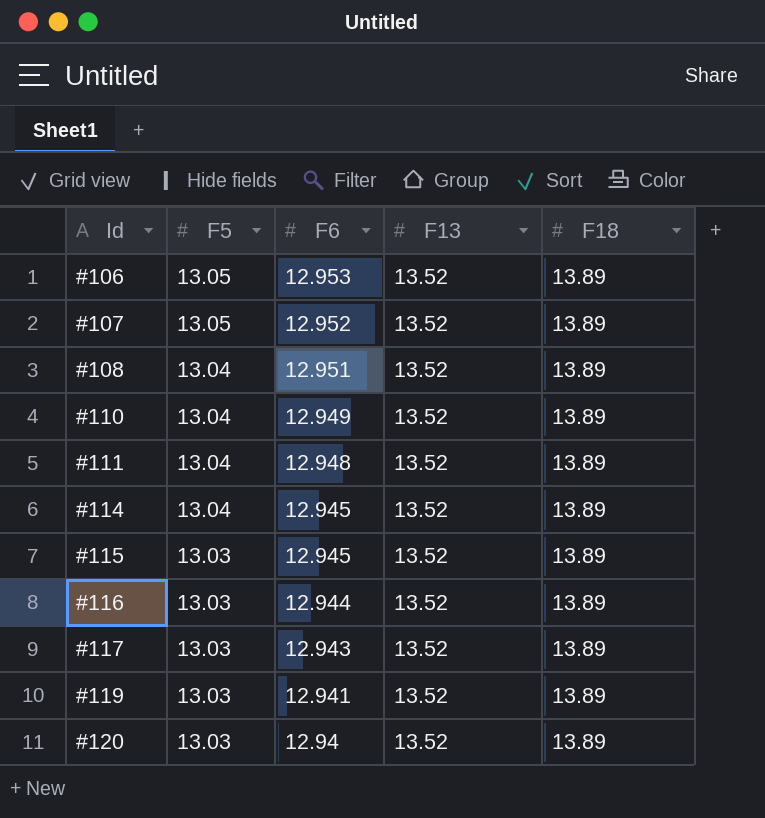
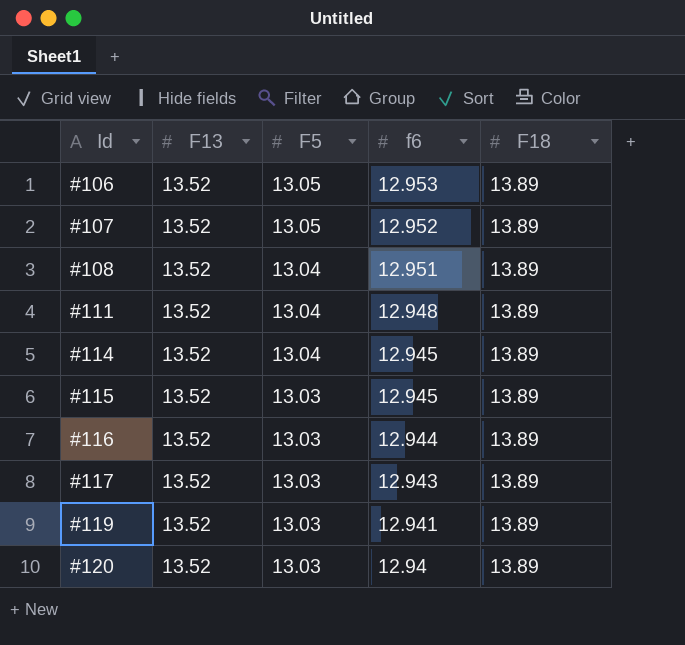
column F13 | position: 4 -> 2
column name: F6 -> f6
row #110: 13.04 | 12.949 | 13.52 | 13.89 -> none

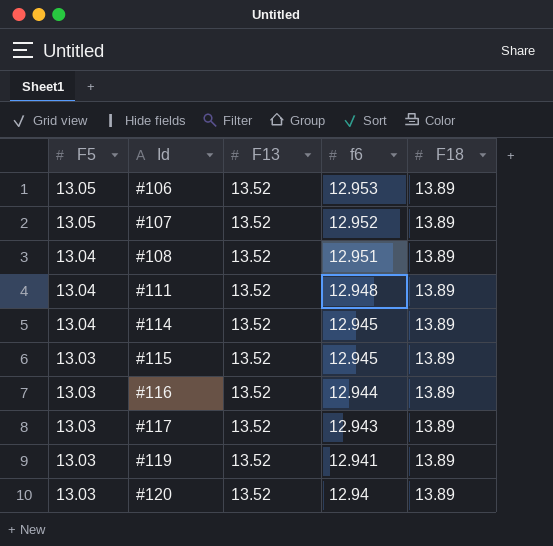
column F5 | position: 3 -> 1

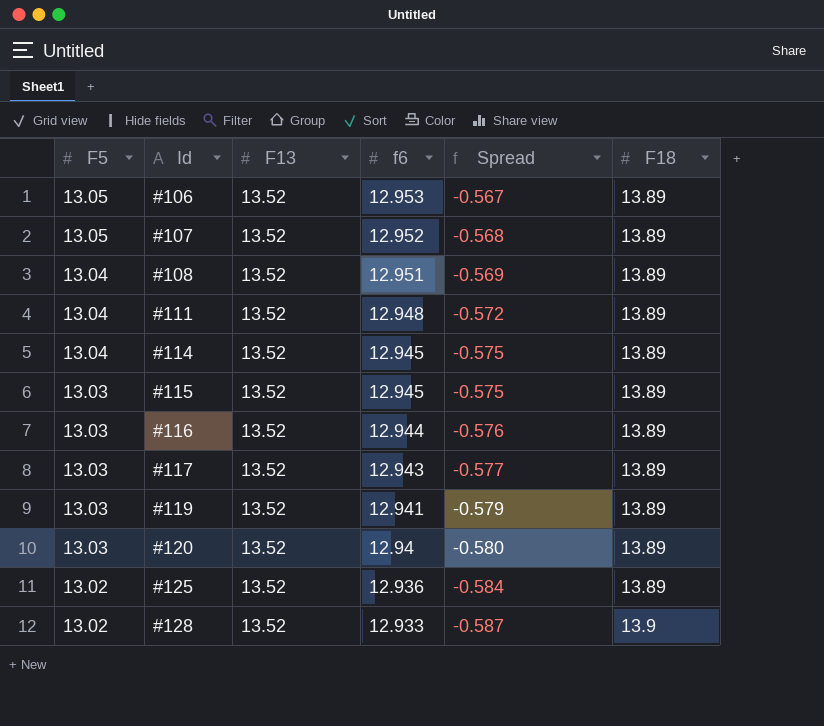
column Spread | formula: none -> [f6] - [F13]
row #125: none -> 13.02 | 13.52 | 12.936 | -0.584 | 13.89
row #128: none -> 13.02 | 13.52 | 12.933 | -0.587 | 13.9

